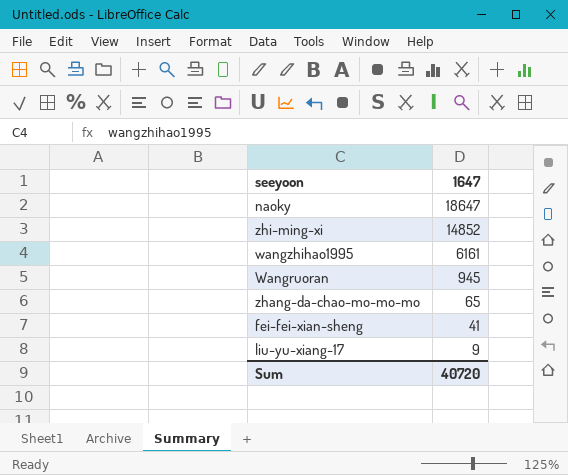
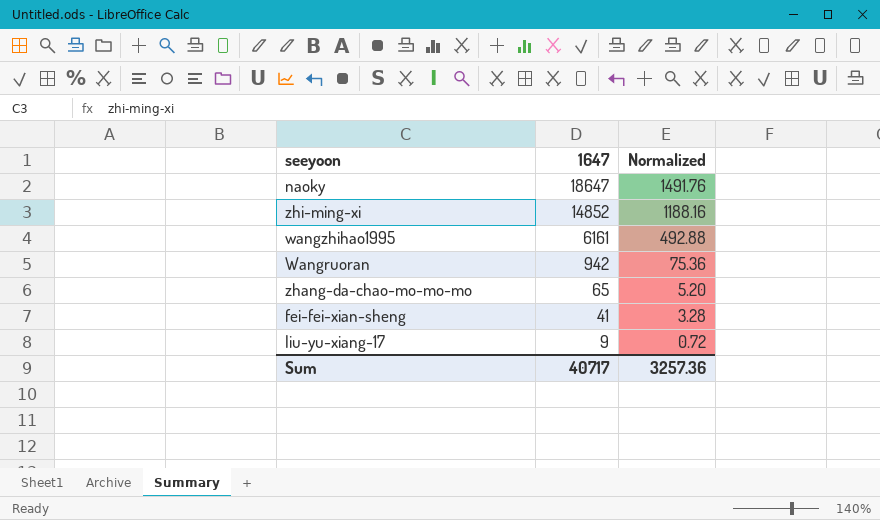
column Normalized | formula: none -> [1647] * 0.08
Wangruoran | 1647: 945 -> 942
Sum | 1647: 40720 -> 40717

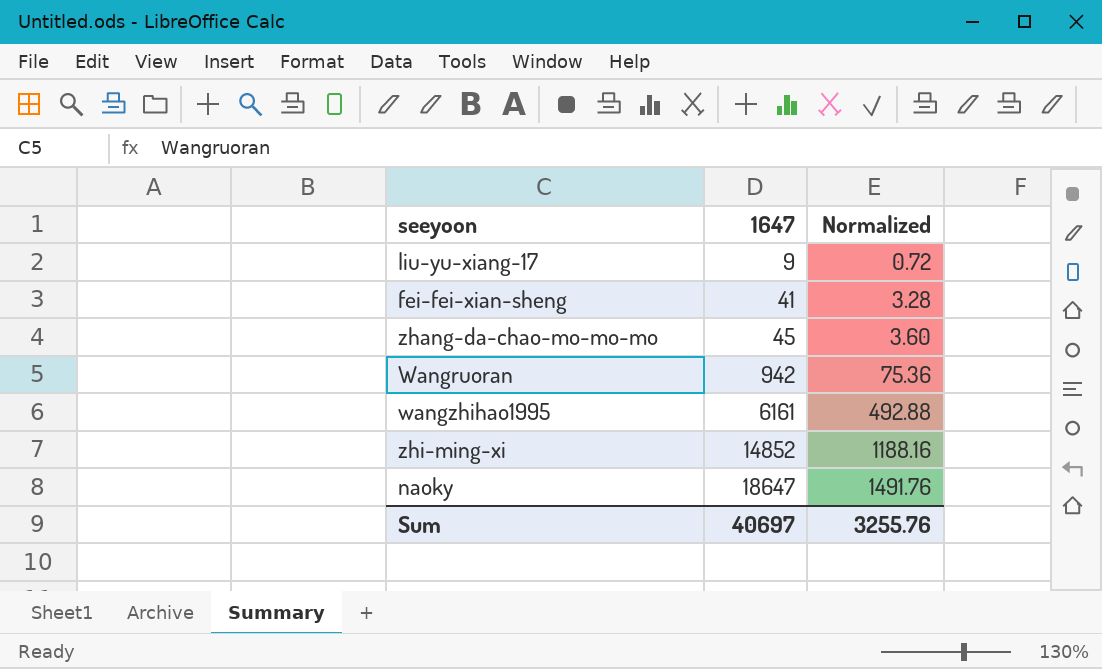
row order: 1647 descending -> 1647 ascending
zhang-da-chao-mo-mo-mo | 1647: 65 -> 45
zhang-da-chao-mo-mo-mo | Normalized: 5.20 -> 3.60
Sum | 1647: 40717 -> 40697
Sum | Normalized: 3257.36 -> 3255.76

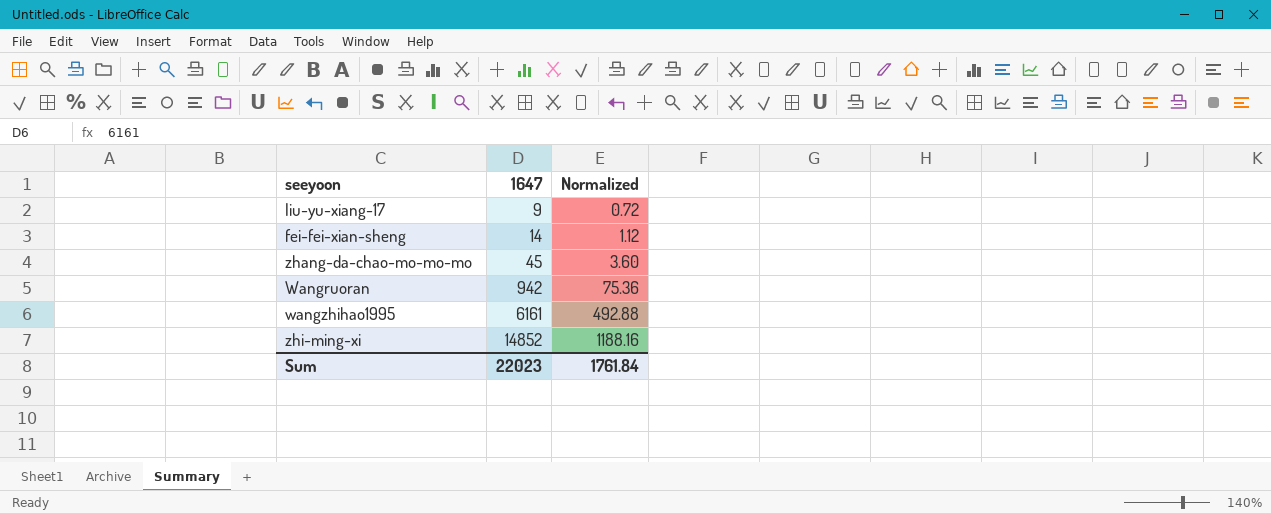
row naoky: 18647 | 1491.76 -> none
fei-fei-xian-sheng | 1647: 41 -> 14
fei-fei-xian-sheng | Normalized: 3.28 -> 1.12
Sum | 1647: 40697 -> 22023
Sum | Normalized: 3255.76 -> 1761.84

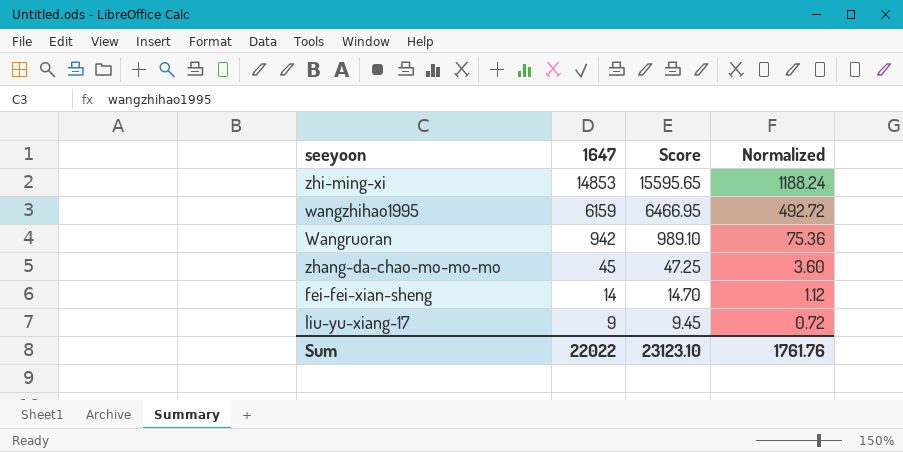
row order: 1647 ascending -> 1647 descending
column Score | formula: none -> [1647] * 1.05
zhi-ming-xi | 1647: 14852 -> 14853
zhi-ming-xi | Normalized: 1188.16 -> 1188.24
wangzhihao1995 | 1647: 6161 -> 6159
wangzhihao1995 | Normalized: 492.88 -> 492.72
Sum | 1647: 22023 -> 22022
Sum | Normalized: 1761.84 -> 1761.76

